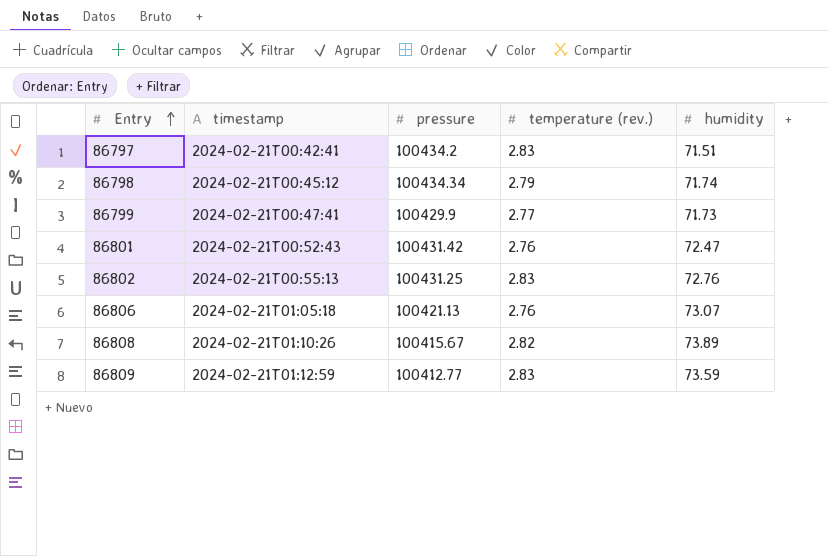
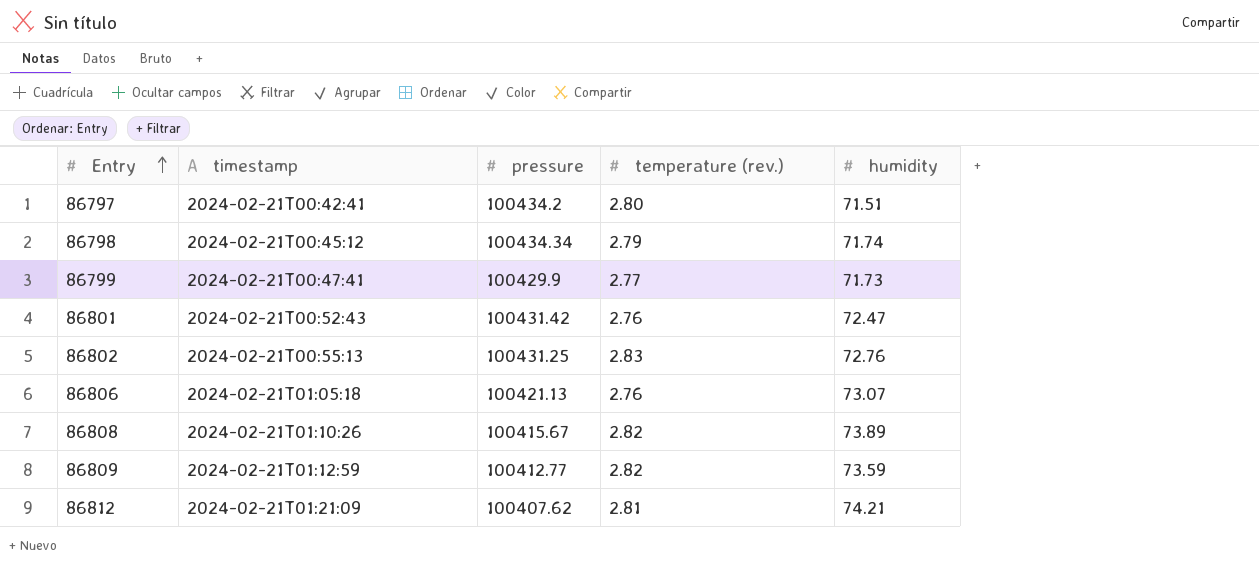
86797 | temperature (rev.): 2.83 -> 2.80
86809 | temperature (rev.): 2.83 -> 2.82
row 86812: none -> 2024-02-21T01:21:09 | 100407.62 | 2.81 | 74.21

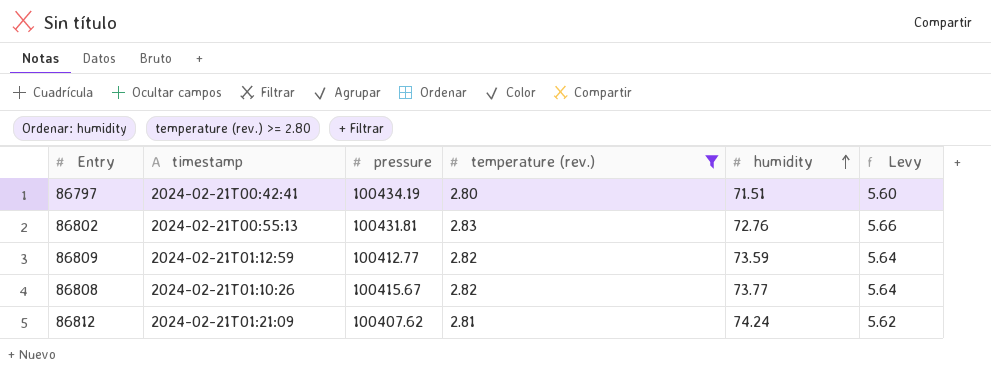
filter: none -> temperature (rev.) >= 2.80
row order: Entry ascending -> humidity ascending
column Levy | formula: none -> [temperature (rev.)] * 2
86797 | pressure: 100434.2 -> 100434.19
86802 | pressure: 100431.25 -> 100431.81
86808 | humidity: 73.89 -> 73.77
86812 | humidity: 74.21 -> 74.24

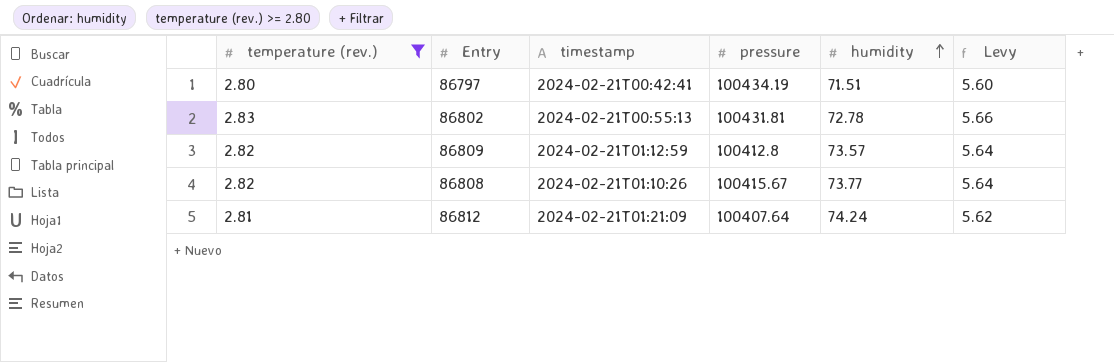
column temperature (rev.) | position: 4 -> 1
86802 | humidity: 72.76 -> 72.78
86809 | pressure: 100412.77 -> 100412.8
86809 | humidity: 73.59 -> 73.57
86812 | pressure: 100407.62 -> 100407.64

